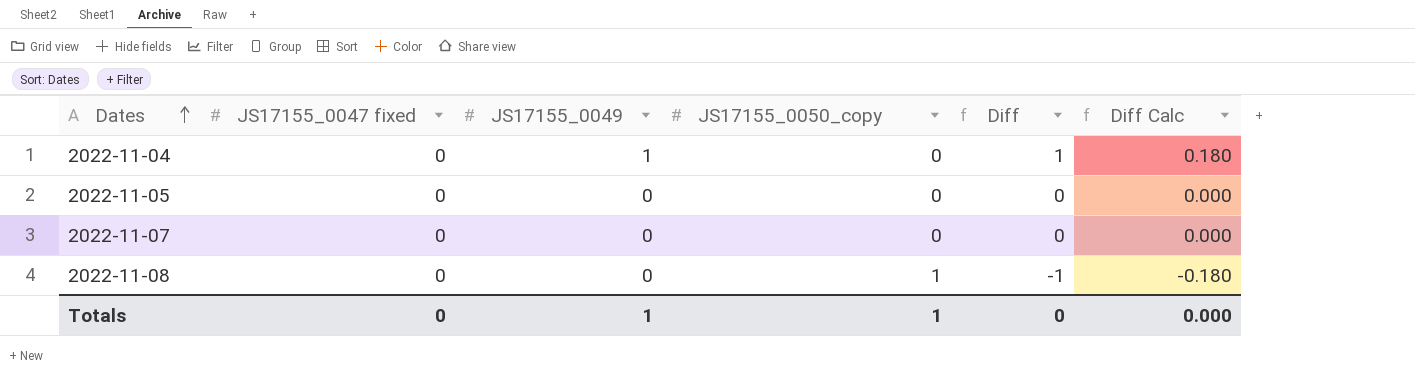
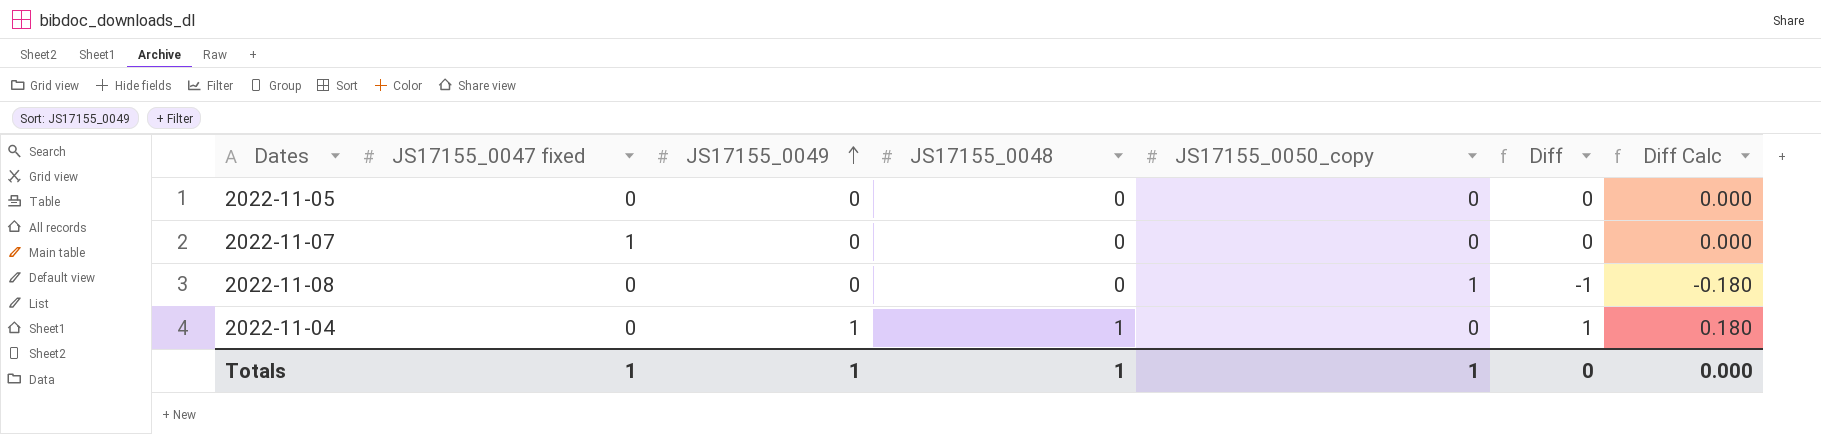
row order: Dates ascending -> JS17155_0049 ascending
column JS17155_0048 | position: none -> 4
2022-11-07 | JS17155_0047 fixed: 0 -> 1
Totals | JS17155_0047 fixed: 0 -> 1

